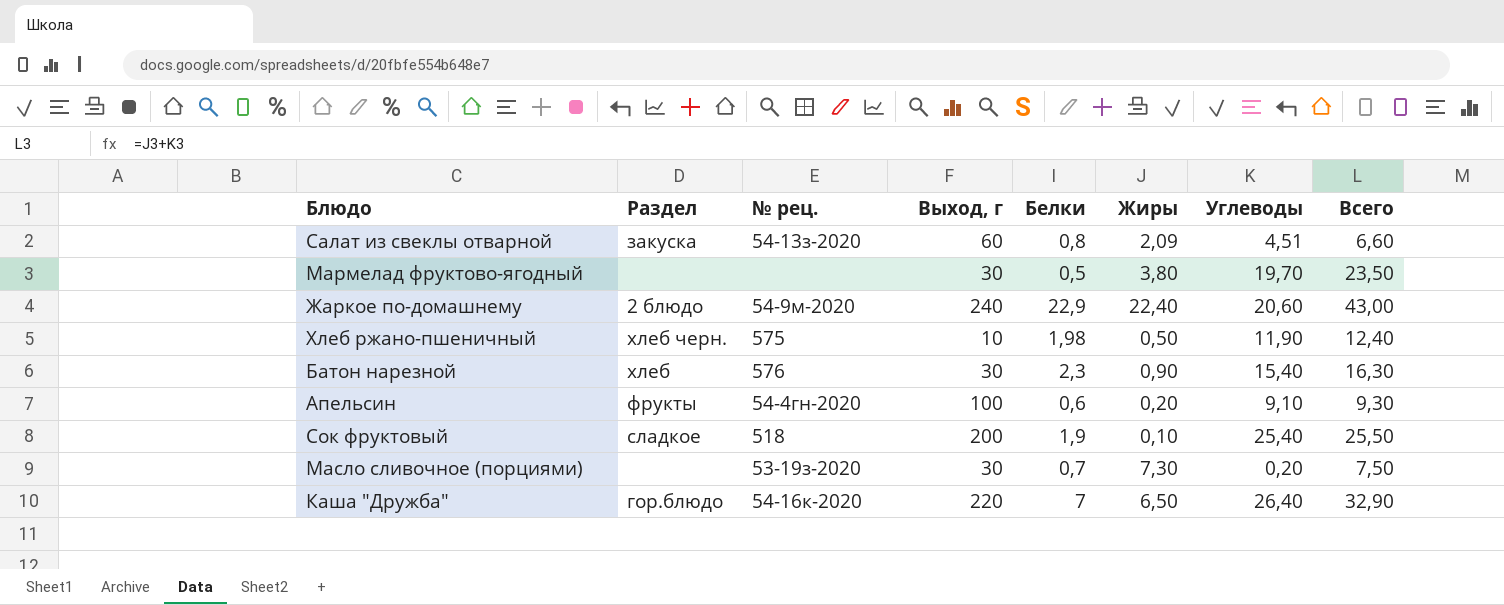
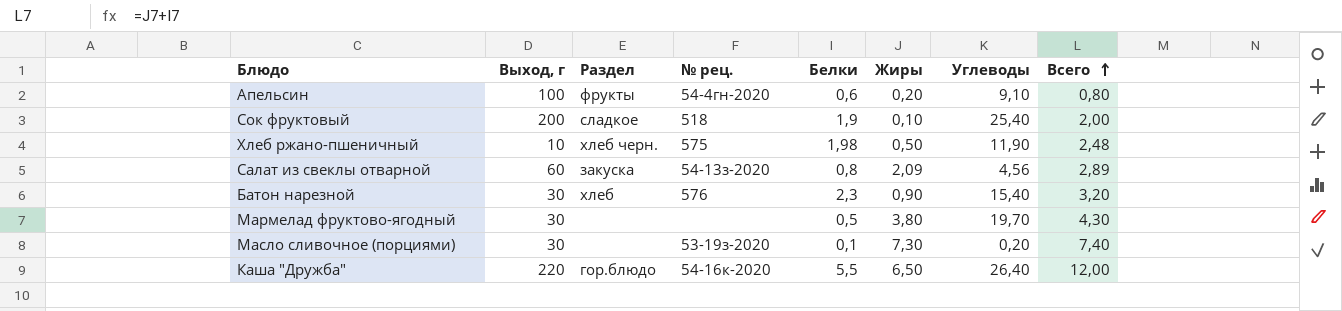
row order: none -> Всего ascending
column Выход, г | position: 4 -> 2
column Всего | formula: [Жиры] + [Углеводы] -> [Белки] + [Жиры]
row Жаркое по-домашнему: 2 блюдо | 54-9м-2020 | 240 | 22,9 | 22,40 | 20,60 | 43,00 -> none
Салат из свеклы отварной | Углеводы: 4,51 -> 4,56
Масло сливочное (порциями) | Белки: 0,7 -> 0,1
Каша "Дружба" | Белки: 7 -> 5,5

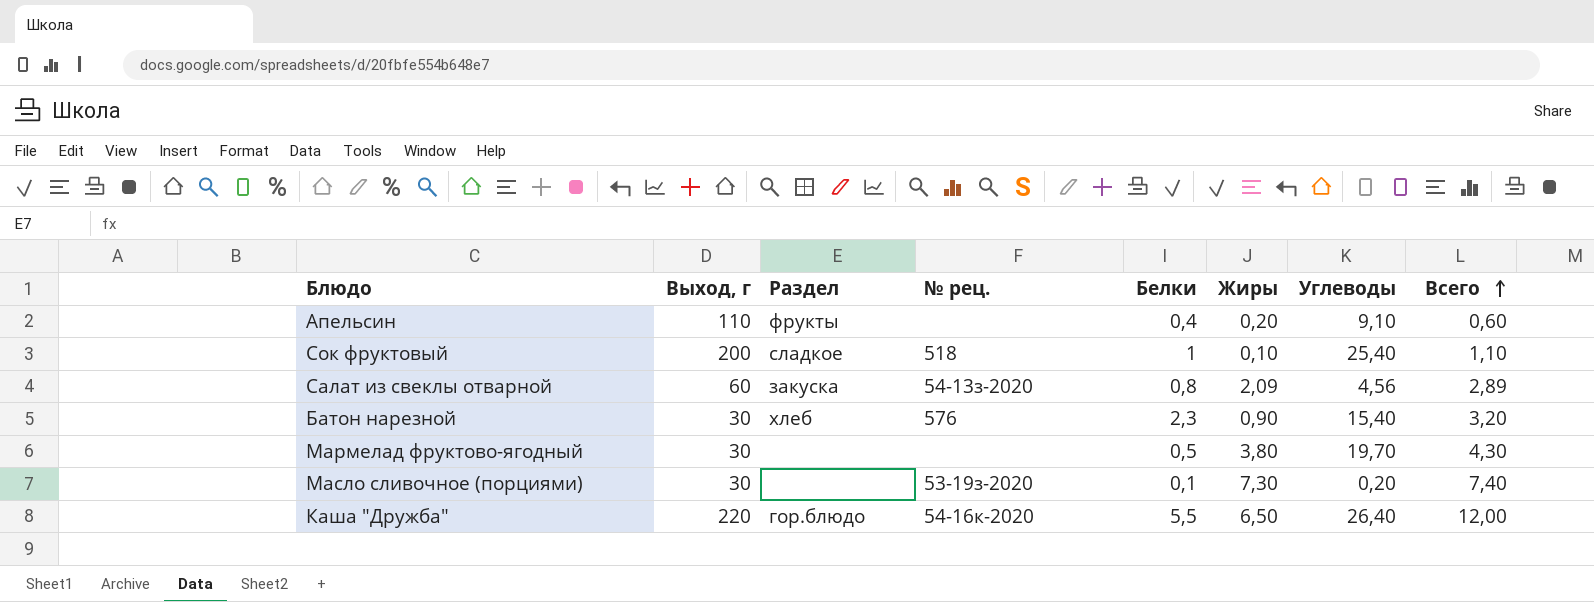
row Хлеб ржано-пшеничный: 10 | хлеб черн. | 575 | 1,98 | 0,50 | 11,90 | 2,48 -> none
Апельсин | Выход, г: 100 -> 110
Апельсин | № рец.: 54-4гн-2020 -> none
Апельсин | Белки: 0,6 -> 0,4
Апельсин | Всего: 0,80 -> 0,60
Сок фруктовый | Белки: 1,9 -> 1
Сок фруктовый | Всего: 2,00 -> 1,10

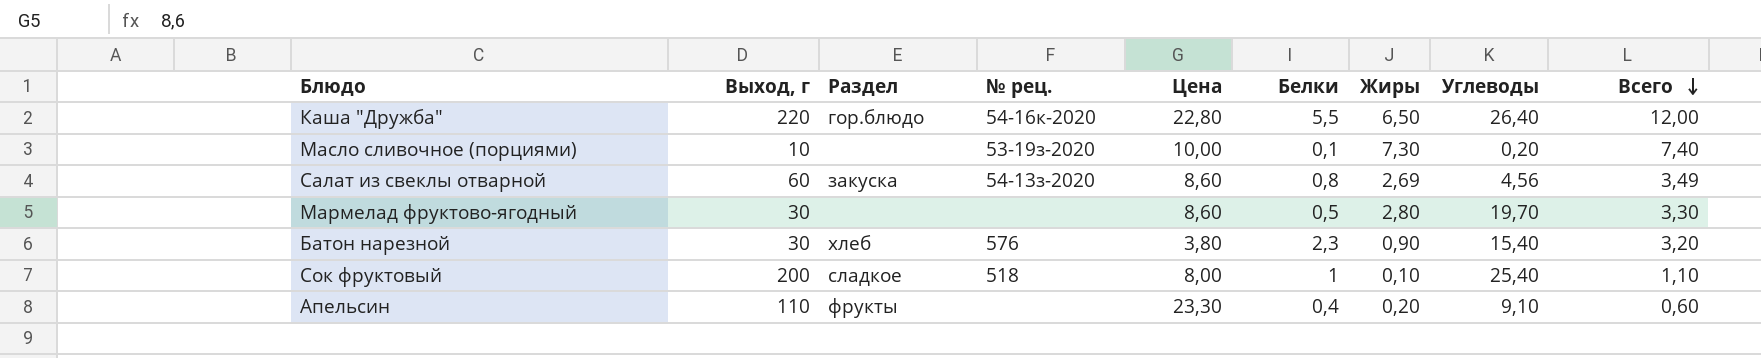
row order: Всего ascending -> Всего descending
column Цена | position: none -> 5
Масло сливочное (порциями) | Выход, г: 30 -> 10
Салат из свеклы отварной | Жиры: 2,09 -> 2,69
Салат из свеклы отварной | Всего: 2,89 -> 3,49
Мармелад фруктово-ягодный | Жиры: 3,80 -> 2,80
Мармелад фруктово-ягодный | Всего: 4,30 -> 3,30

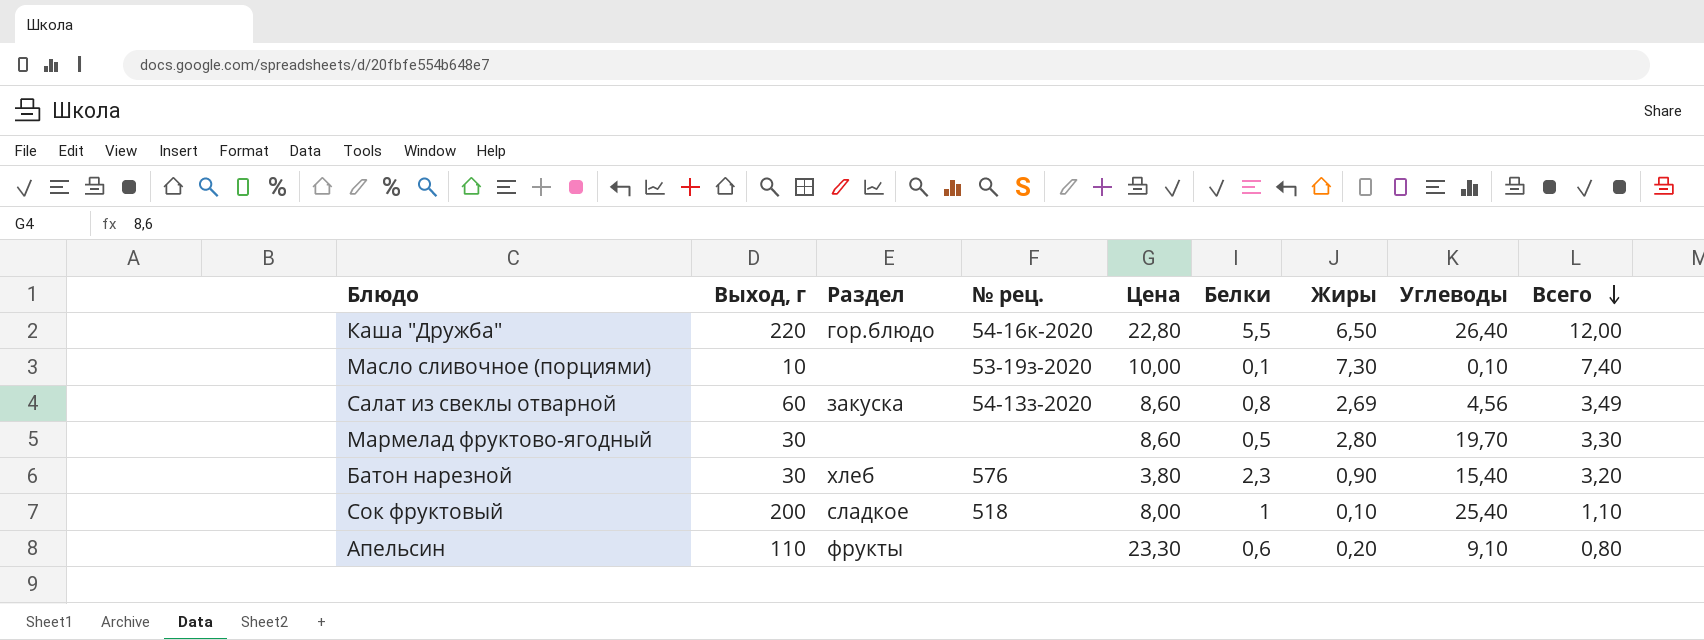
Масло сливочное (порциями) | Углеводы: 0,20 -> 0,10
Апельсин | Белки: 0,4 -> 0,6
Апельсин | Всего: 0,60 -> 0,80

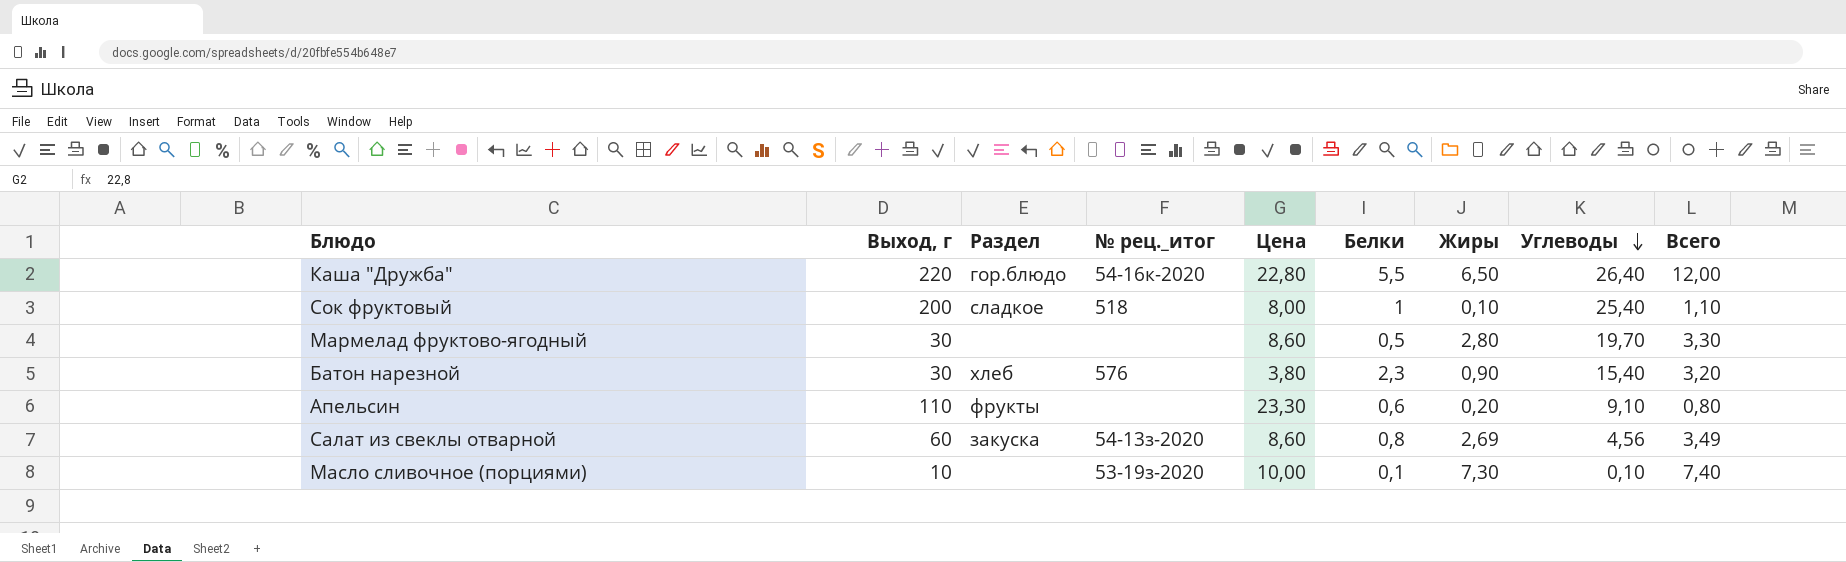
row order: Всего descending -> Углеводы descending
column name: № рец. -> № рец._итог

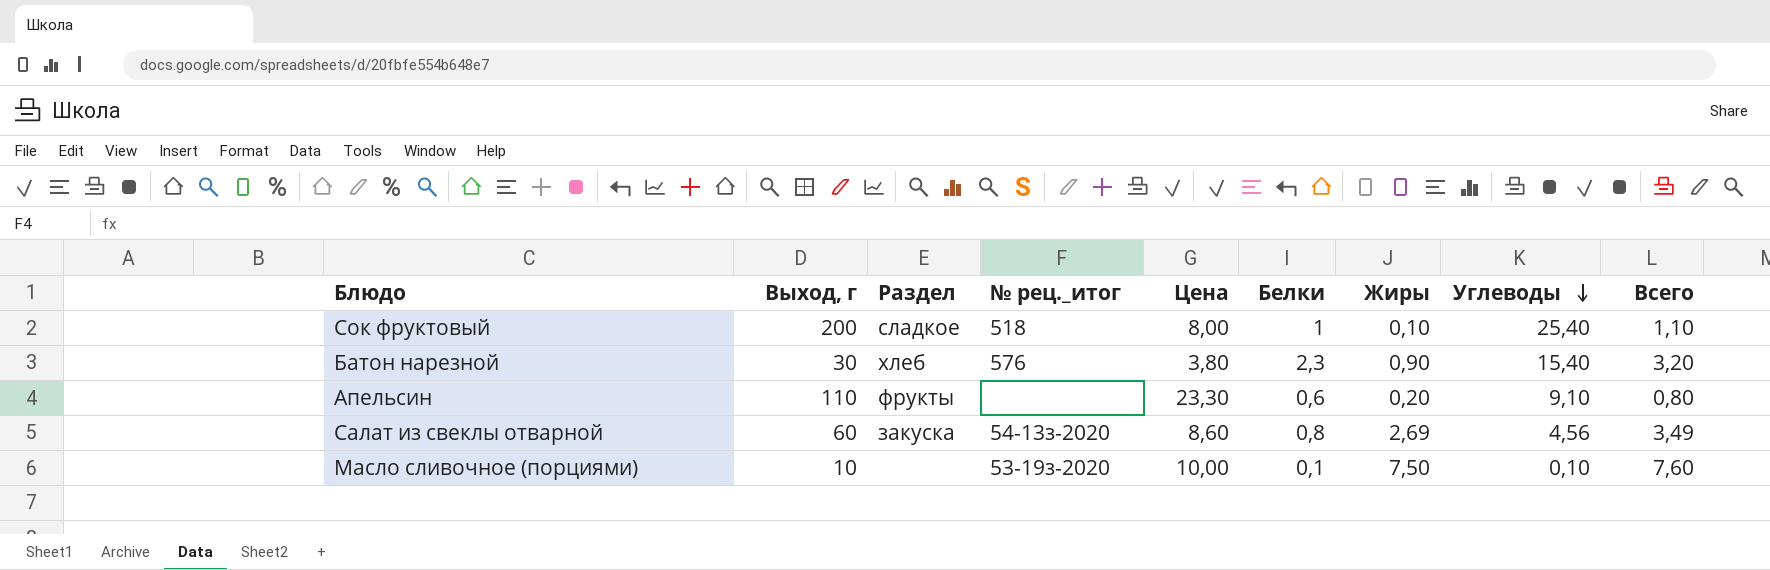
row Каша "Дружба": 220 | гор.блюдо | 54-16к-2020 | 22,80 | 5,5 | 6,50 | 26,40 | 12,00 -> none
row Мармелад фруктово-ягодный: 30 | none | none | 8,60 | 0,5 | 2,80 | 19,70 | 3,30 -> none
Масло сливочное (порциями) | Жиры: 7,30 -> 7,50
Масло сливочное (порциями) | Всего: 7,40 -> 7,60

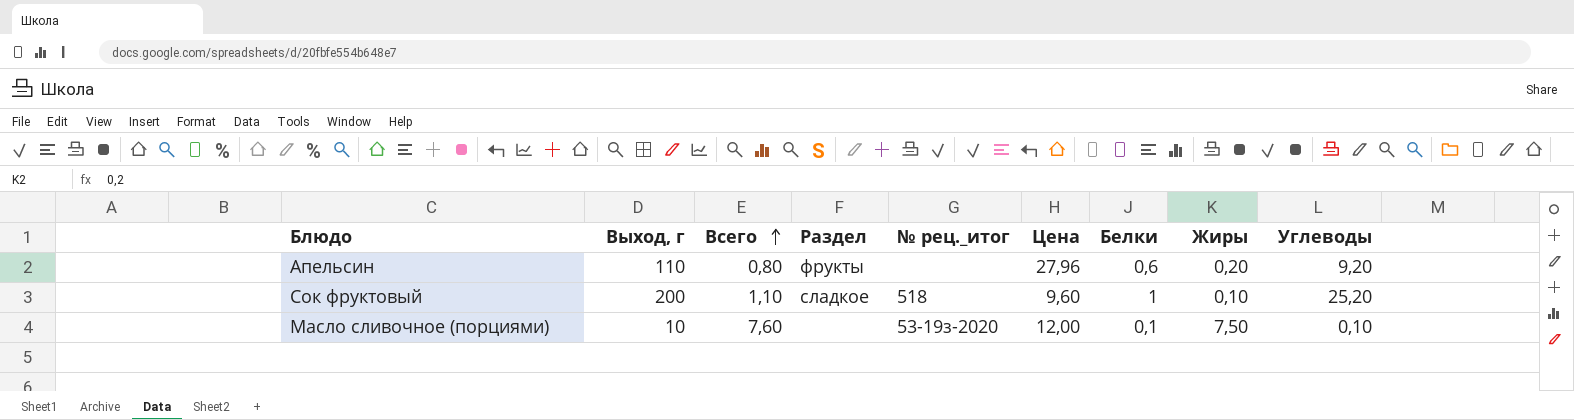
row order: Углеводы descending -> Всего ascending
column Всего | position: 9 -> 3
row Батон нарезной: 30 | хлеб | 576 | 3,80 | 2,3 | 0,90 | 15,40 | 3,20 -> none
row Салат из свеклы отварной: 60 | закуска | 54-13з-2020 | 8,60 | 0,8 | 2,69 | 4,56 | 3,49 -> none
Апельсин | Цена: 23,30 -> 27,96
Апельсин | Углеводы: 9,10 -> 9,20
Сок фруктовый | Цена: 8,00 -> 9,60
Сок фруктовый | Углеводы: 25,40 -> 25,20
Масло сливочное (порциями) | Цена: 10,00 -> 12,00

